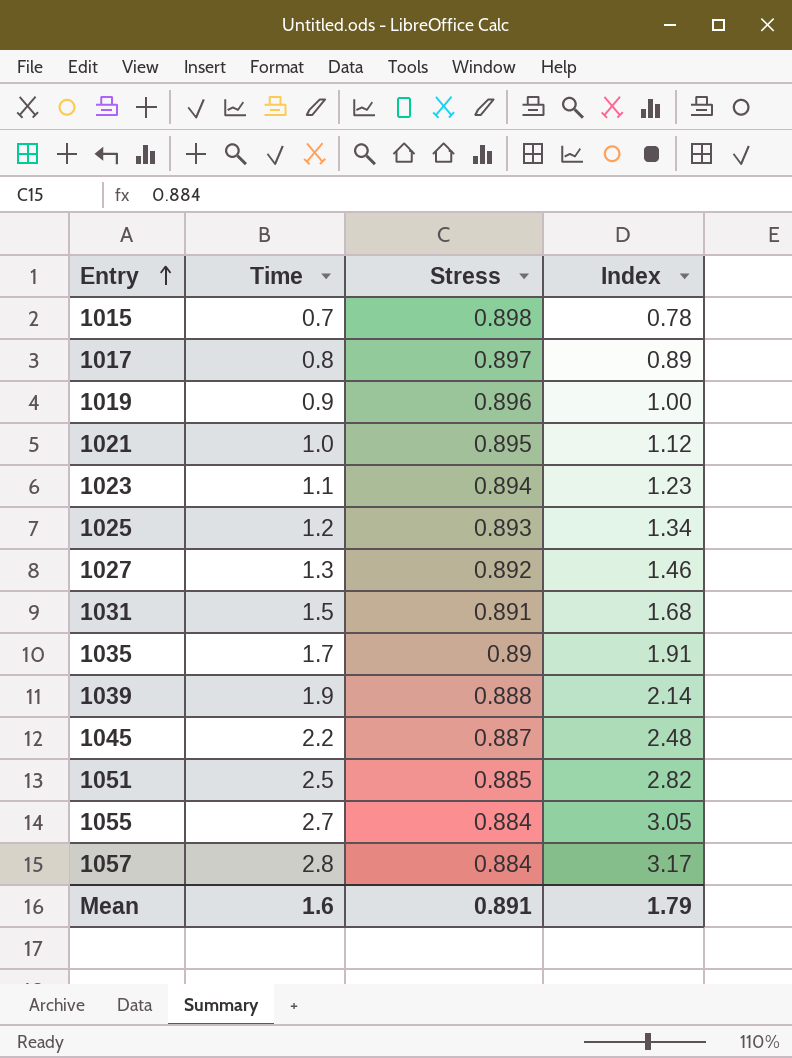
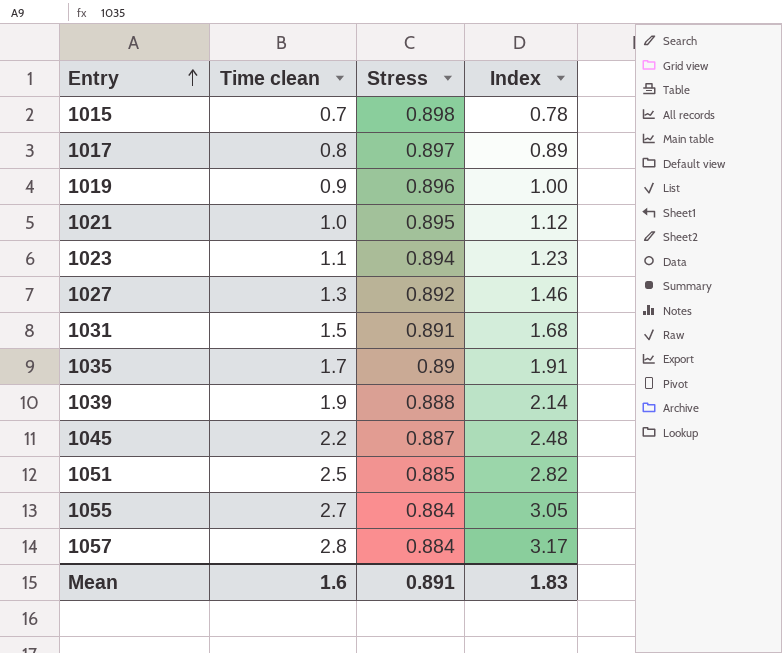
column name: Time -> Time clean
row 1025: 1.2 | 0.893 | 1.34 -> none
Mean | Index: 1.79 -> 1.83

